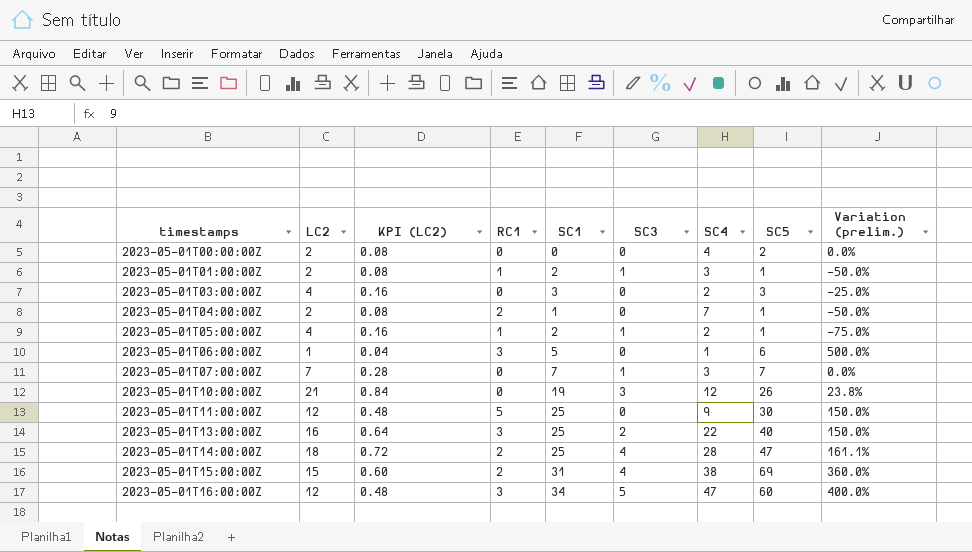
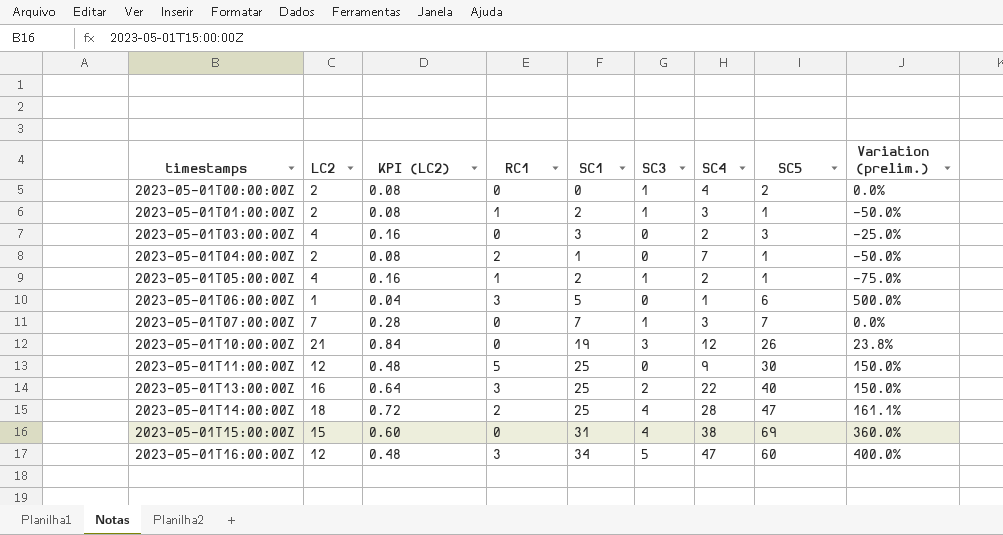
2023-05-01T00:00:00Z | SC3: 0 -> 1
2023-05-01T15:00:00Z | RC1: 2 -> 0

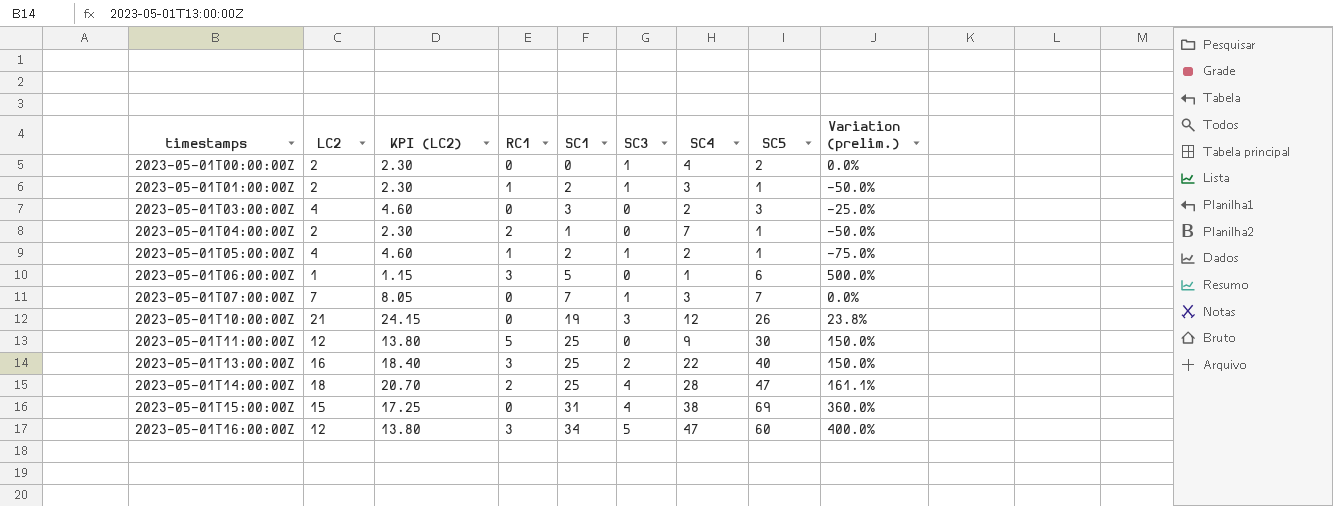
column KPI (LC2) | formula: [LC2] * 0.04 -> [LC2] * 1.15

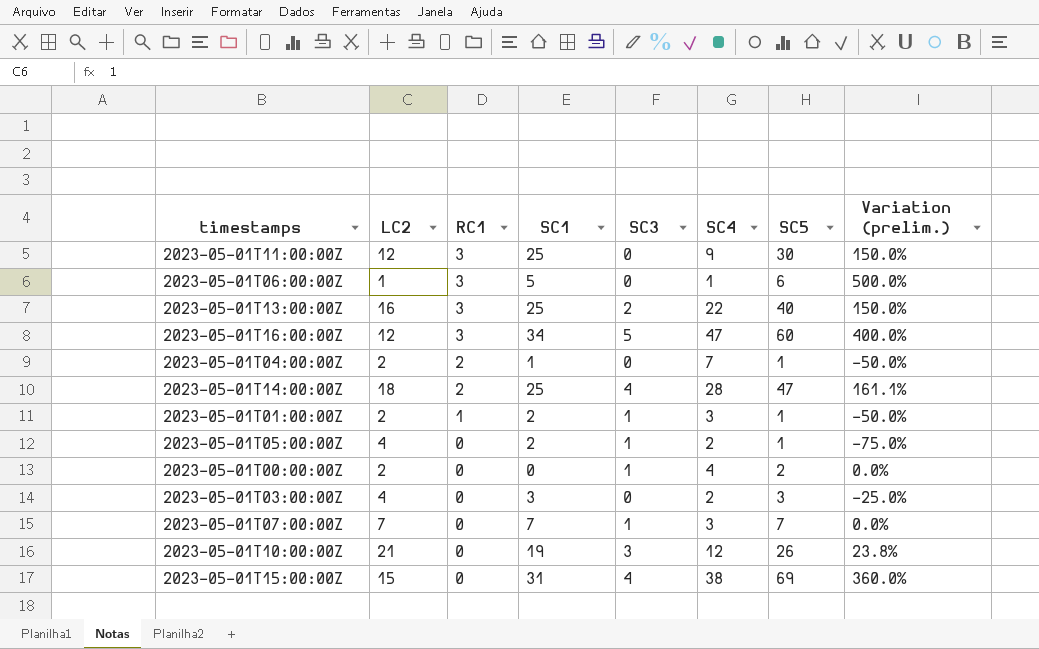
row order: timestamps ascending -> RC1 descending
column KPI (LC2) | formula: [LC2] * 1.15 -> none
2023-05-01T11:00:00Z | RC1: 5 -> 3
2023-05-01T05:00:00Z | RC1: 1 -> 0

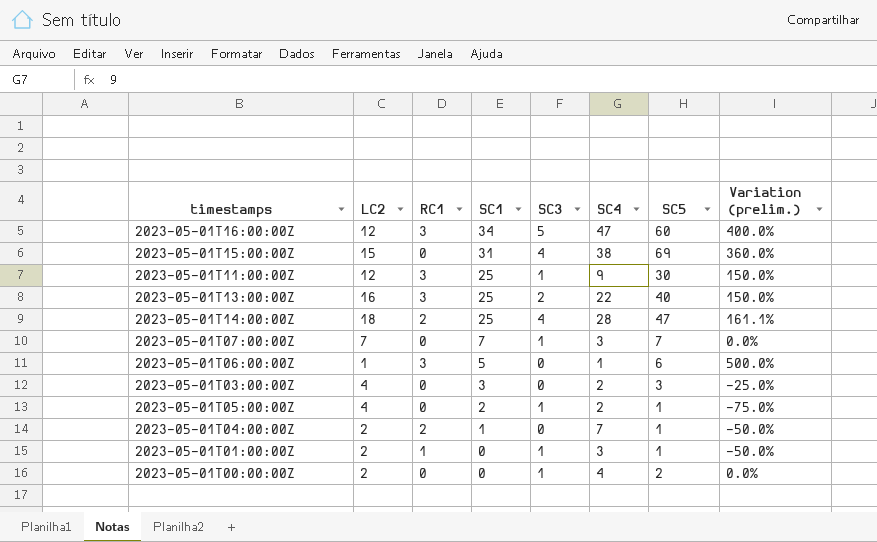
row order: RC1 descending -> SC1 descending
row 2023-05-01T10:00:00Z: 21 | 0 | 19 | 3 | 12 | 26 | 23.8% -> none
2023-05-01T11:00:00Z | SC3: 0 -> 1
2023-05-01T01:00:00Z | SC1: 2 -> 0

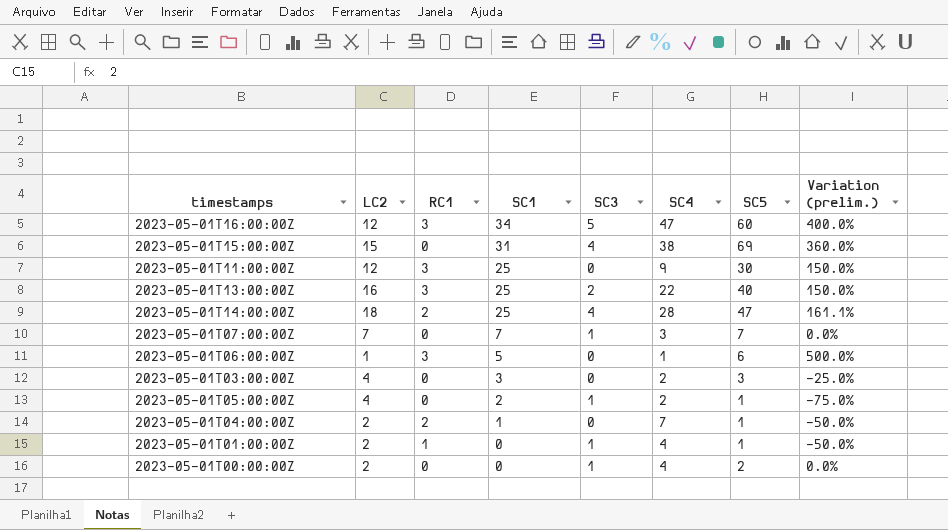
2023-05-01T11:00:00Z | SC3: 1 -> 0
2023-05-01T01:00:00Z | SC4: 3 -> 4

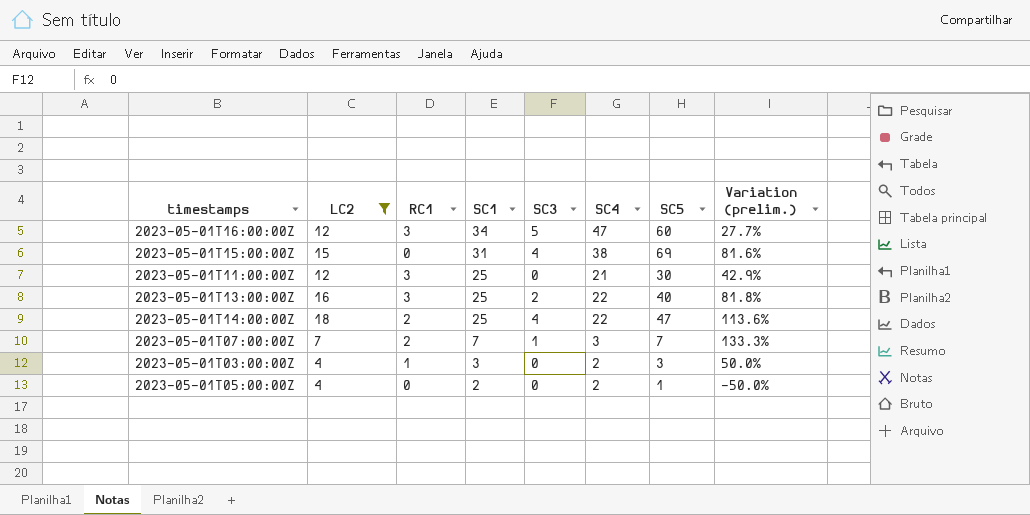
filter: none -> LC2 >= 4
column Variation (prelim.) | formula: ([SC5] - [LC2]) / [LC2] -> ([SC5] - [SC4]) / [SC4]
2023-05-01T11:00:00Z | SC4: 9 -> 21
2023-05-01T14:00:00Z | SC4: 28 -> 22
2023-05-01T07:00:00Z | RC1: 0 -> 2
2023-05-01T03:00:00Z | RC1: 0 -> 1
2023-05-01T05:00:00Z | SC3: 1 -> 0

